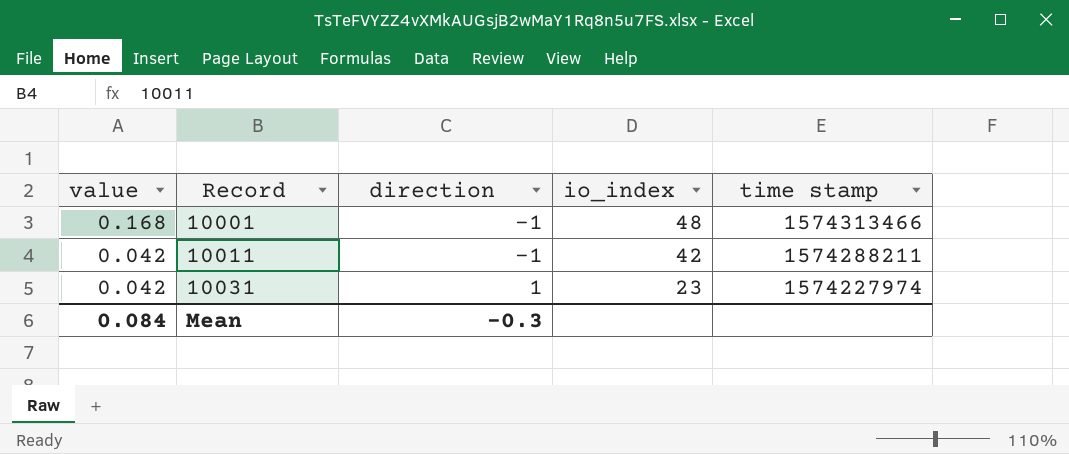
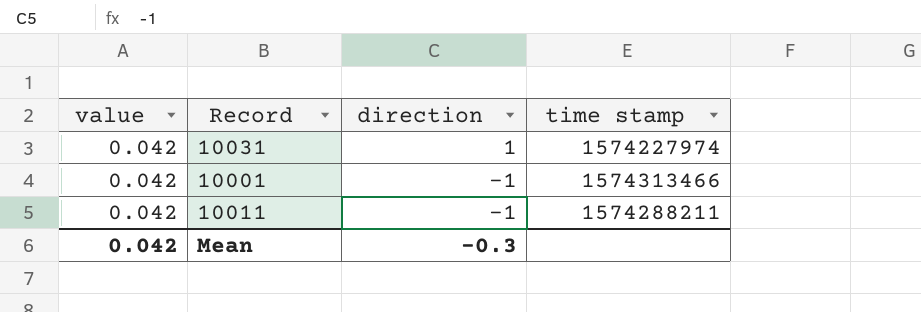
row order: value descending -> direction descending
column io_index | position: 4 -> none
10001 | value: 0.168 -> 0.042
Mean | value: 0.084 -> 0.042

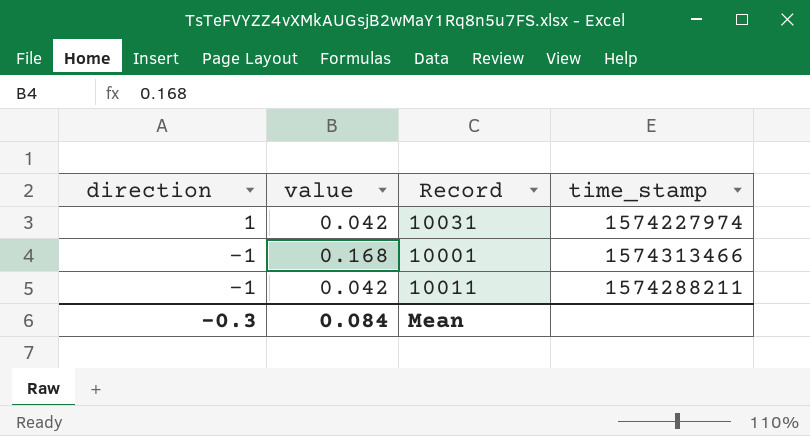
column direction | position: 3 -> 1
column name: time stamp -> time_stamp
10001 | value: 0.042 -> 0.168
Mean | value: 0.042 -> 0.084

